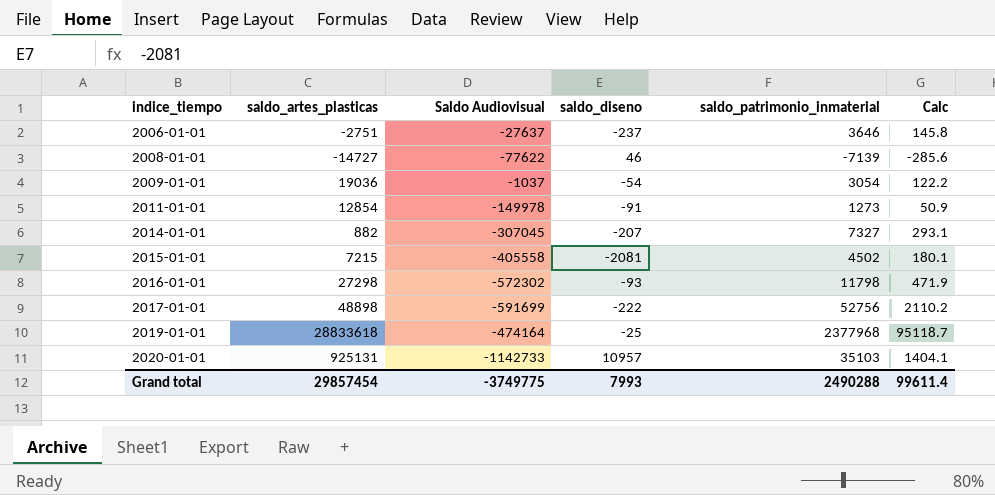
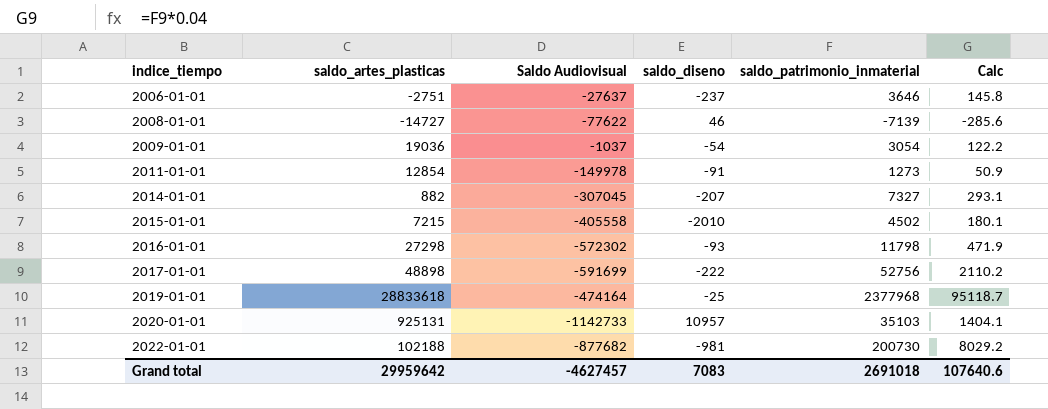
2015-01-01 | saldo_diseno: -2081 -> -2010
row 2022-01-01: none -> 102188 | -877682 | -981 | 200730 | 8029.2
Grand total | saldo_artes_plasticas: 29857454 -> 29959642
Grand total | Saldo Audiovisual: -3749775 -> -4627457
Grand total | saldo_diseno: 7993 -> 7083
Grand total | saldo_patrimonio_inmaterial: 2490288 -> 2691018
Grand total | Calc: 99611.4 -> 107640.6

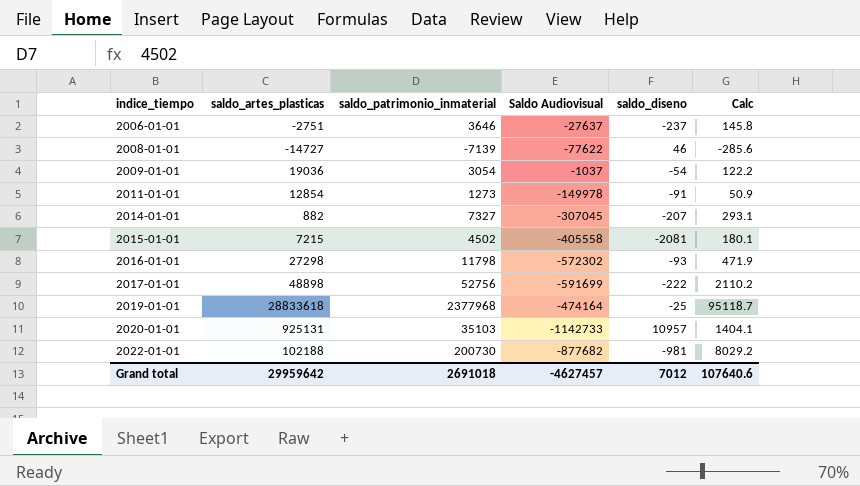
column saldo_patrimonio_inmaterial | position: 5 -> 3
2015-01-01 | saldo_diseno: -2010 -> -2081
Grand total | saldo_diseno: 7083 -> 7012

